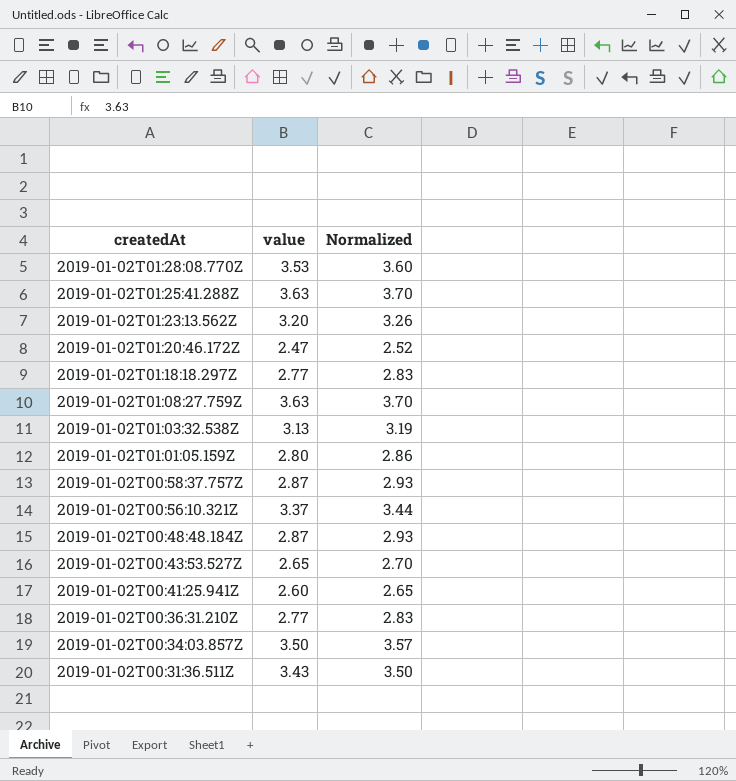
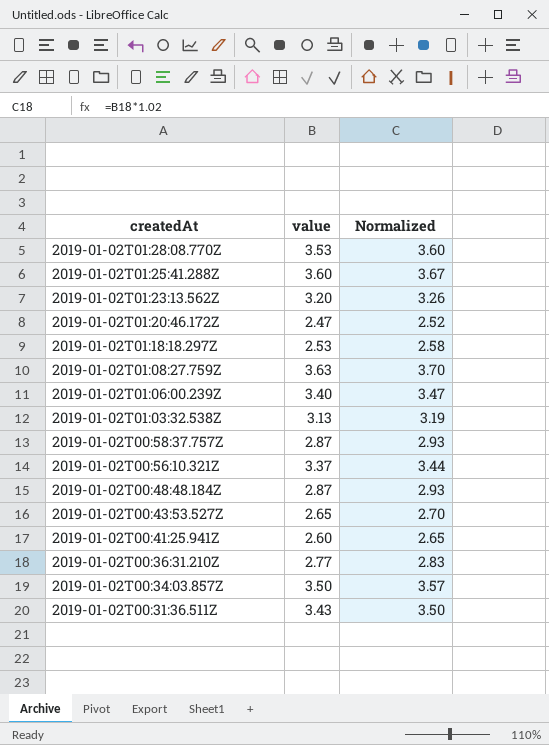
row 2019-01-02T01:01:05.159Z: 2.80 | 2.86 -> none
2019-01-02T01:25:41.288Z | value: 3.63 -> 3.60
2019-01-02T01:25:41.288Z | Normalized: 3.70 -> 3.67
2019-01-02T01:18:18.297Z | value: 2.77 -> 2.53
2019-01-02T01:18:18.297Z | Normalized: 2.83 -> 2.58
row 2019-01-02T01:06:00.239Z: none -> 3.40 | 3.47

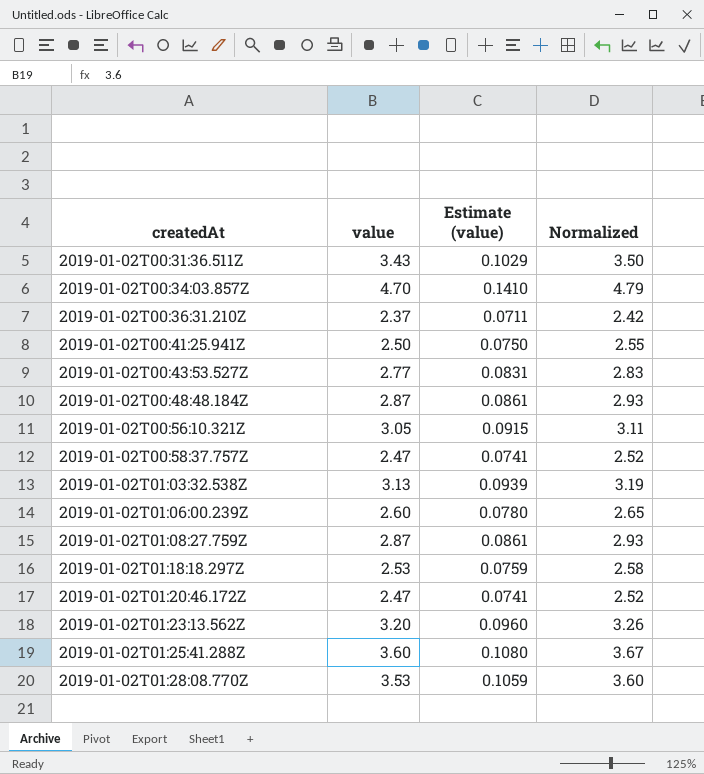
row order: createdAt descending -> createdAt ascending
column Estimate (value) | formula: none -> [value] * 0.03
2019-01-02T00:34:03.857Z | value: 3.50 -> 4.70
2019-01-02T00:34:03.857Z | Normalized: 3.57 -> 4.79
2019-01-02T00:36:31.210Z | value: 2.77 -> 2.37
2019-01-02T00:36:31.210Z | Normalized: 2.83 -> 2.42
2019-01-02T00:41:25.941Z | value: 2.60 -> 2.50
2019-01-02T00:41:25.941Z | Normalized: 2.65 -> 2.55
2019-01-02T00:43:53.527Z | value: 2.65 -> 2.77
2019-01-02T00:43:53.527Z | Normalized: 2.70 -> 2.83
2019-01-02T00:56:10.321Z | value: 3.37 -> 3.05
2019-01-02T00:56:10.321Z | Normalized: 3.44 -> 3.11
2019-01-02T00:58:37.757Z | value: 2.87 -> 2.47
2019-01-02T00:58:37.757Z | Normalized: 2.93 -> 2.52
2019-01-02T01:06:00.239Z | value: 3.40 -> 2.60
2019-01-02T01:06:00.239Z | Normalized: 3.47 -> 2.65
2019-01-02T01:08:27.759Z | value: 3.63 -> 2.87
2019-01-02T01:08:27.759Z | Normalized: 3.70 -> 2.93

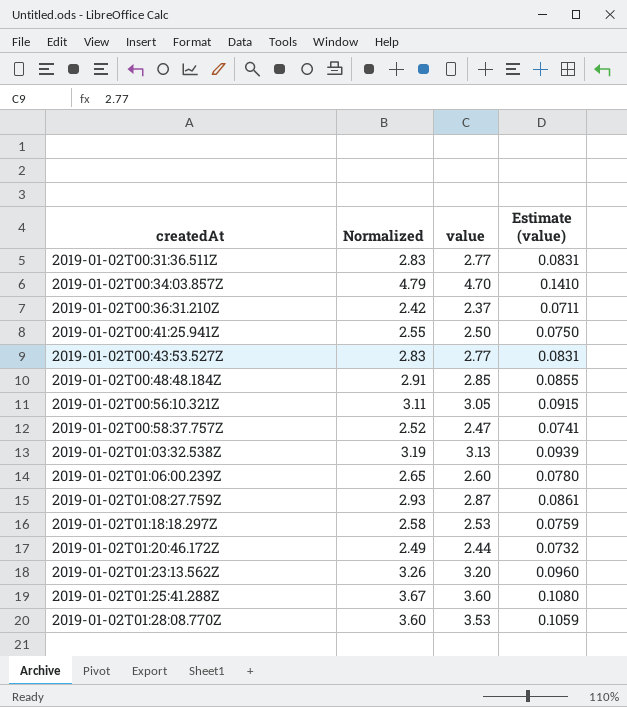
column Normalized | position: 4 -> 2
2019-01-02T00:31:36.511Z | Normalized: 3.50 -> 2.83
2019-01-02T00:31:36.511Z | value: 3.43 -> 2.77
2019-01-02T00:31:36.511Z | Estimate (value): 0.1029 -> 0.0831
2019-01-02T00:48:48.184Z | Normalized: 2.93 -> 2.91
2019-01-02T00:48:48.184Z | value: 2.87 -> 2.85
2019-01-02T00:48:48.184Z | Estimate (value): 0.0861 -> 0.0855
2019-01-02T01:20:46.172Z | Normalized: 2.52 -> 2.49
2019-01-02T01:20:46.172Z | value: 2.47 -> 2.44
2019-01-02T01:20:46.172Z | Estimate (value): 0.0741 -> 0.0732

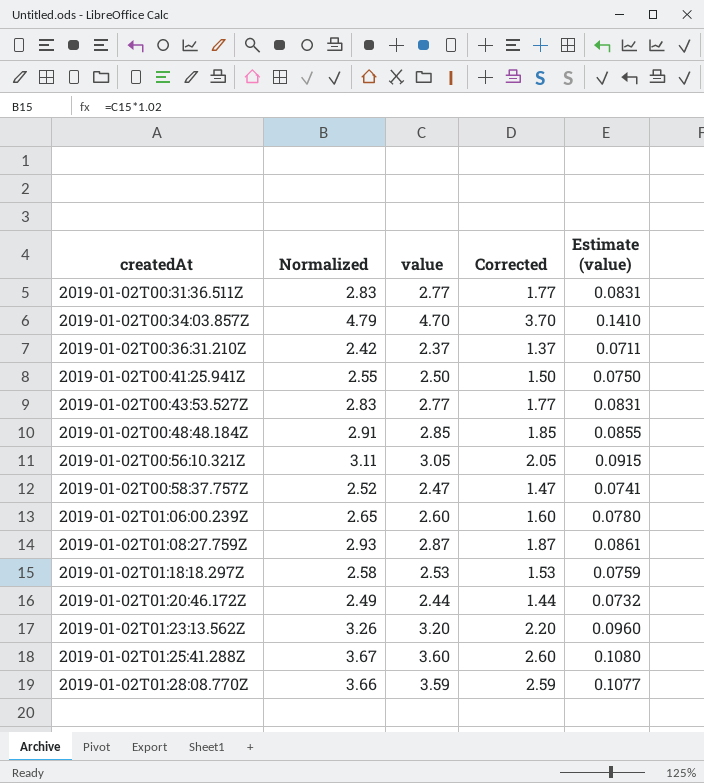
column Corrected | formula: none -> [value] - 1
row 2019-01-02T01:03:32.538Z: 3.19 | 3.13 | 0.0939 -> none
2019-01-02T01:28:08.770Z | Normalized: 3.60 -> 3.66
2019-01-02T01:28:08.770Z | value: 3.53 -> 3.59
2019-01-02T01:28:08.770Z | Estimate (value): 0.1059 -> 0.1077

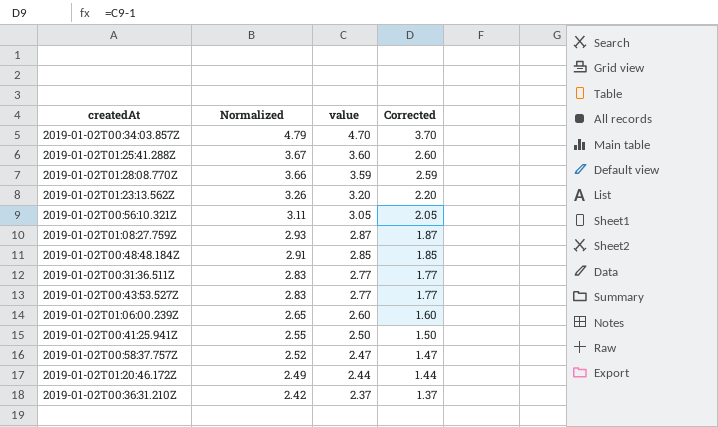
row order: createdAt ascending -> Normalized descending
column Estimate (value) | formula: [value] * 0.03 -> none
row 2019-01-02T01:18:18.297Z: 2.58 | 2.53 | 1.53 | 0.0759 -> none

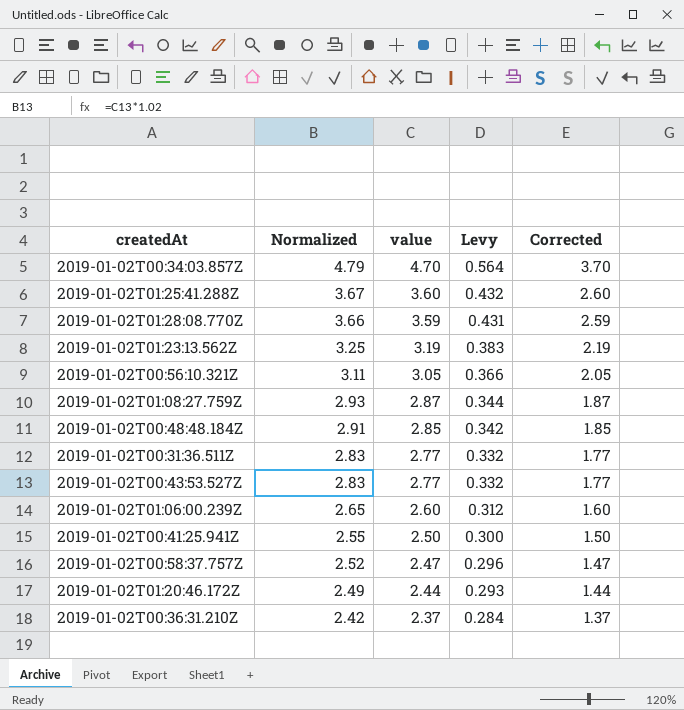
column Levy | formula: none -> [value] * 0.12
2019-01-02T01:23:13.562Z | Normalized: 3.26 -> 3.25
2019-01-02T01:23:13.562Z | value: 3.20 -> 3.19
2019-01-02T01:23:13.562Z | Corrected: 2.20 -> 2.19

